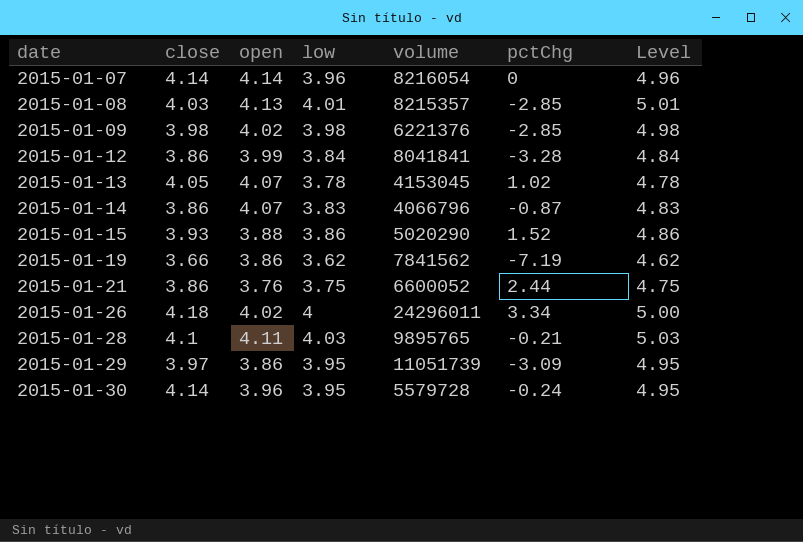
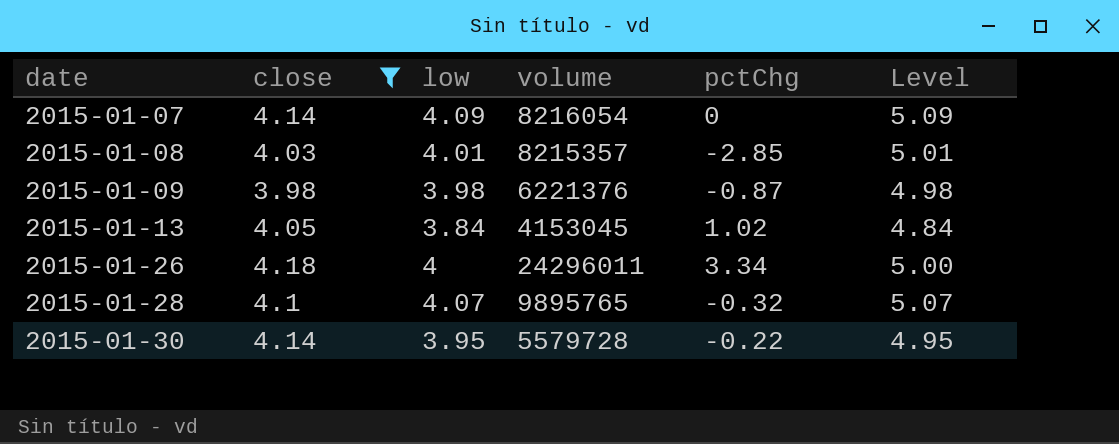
filter: none -> close >= 3.98
column open | position: 3 -> none
2015-01-07 | low: 3.96 -> 4.09
2015-01-07 | Level: 4.96 -> 5.09
2015-01-09 | pctChg: -2.85 -> -0.87
2015-01-13 | low: 3.78 -> 3.84
2015-01-13 | Level: 4.78 -> 4.84
2015-01-28 | low: 4.03 -> 4.07
2015-01-28 | pctChg: -0.21 -> -0.32
2015-01-28 | Level: 5.03 -> 5.07
2015-01-30 | pctChg: -0.24 -> -0.22

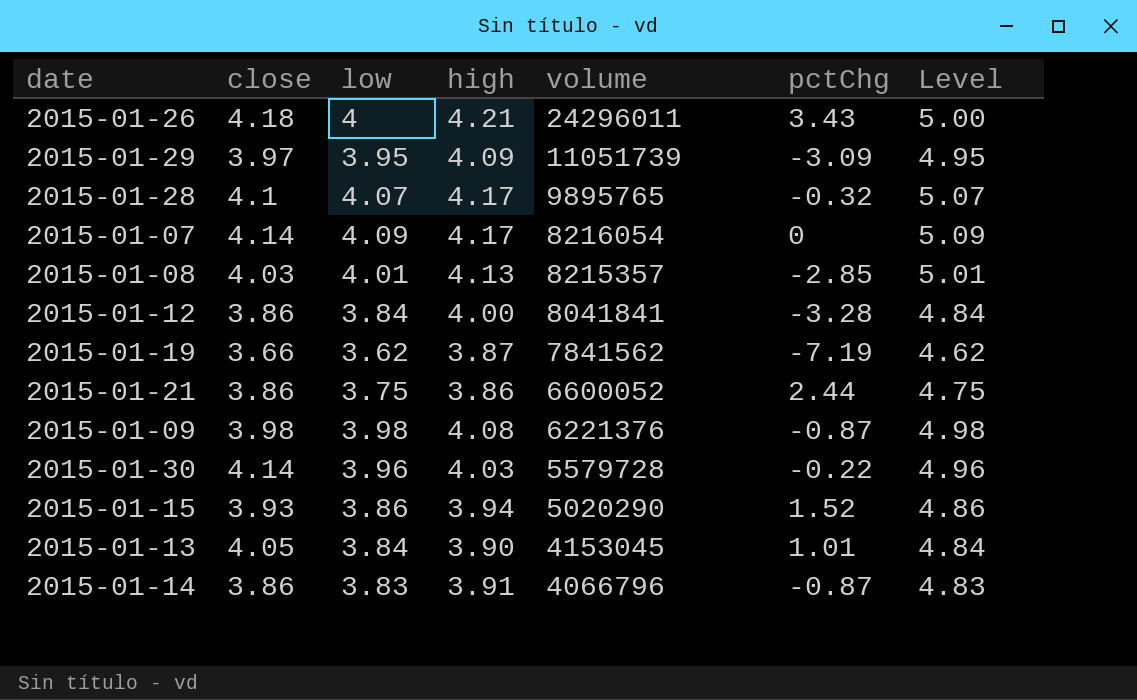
filter: close >= 3.98 -> none
row order: date ascending -> volume descending
column high | position: none -> 4
2015-01-26 | pctChg: 3.34 -> 3.43
2015-01-30 | low: 3.95 -> 3.96
2015-01-30 | Level: 4.95 -> 4.96
2015-01-13 | pctChg: 1.02 -> 1.01

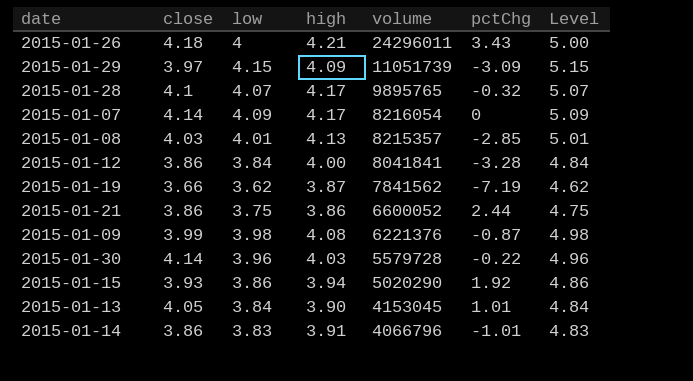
2015-01-29 | low: 3.95 -> 4.15
2015-01-29 | Level: 4.95 -> 5.15
2015-01-09 | close: 3.98 -> 3.99
2015-01-15 | pctChg: 1.52 -> 1.92
2015-01-14 | pctChg: -0.87 -> -1.01

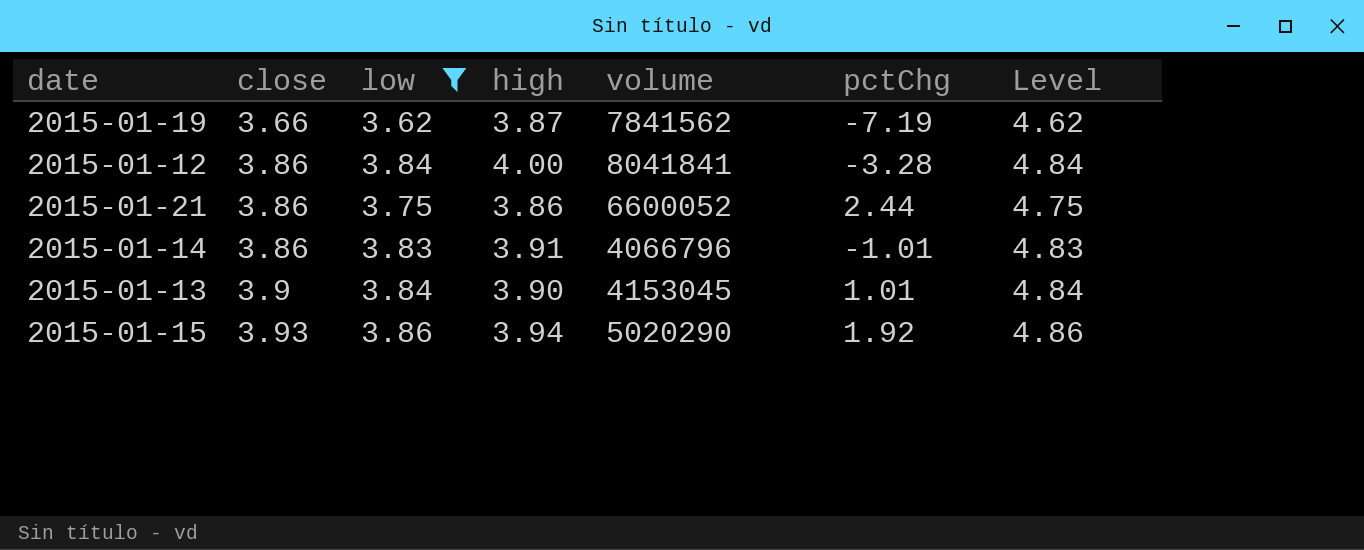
filter: none -> low <= 3.86
row order: volume descending -> close ascending
2015-01-13 | close: 4.05 -> 3.9

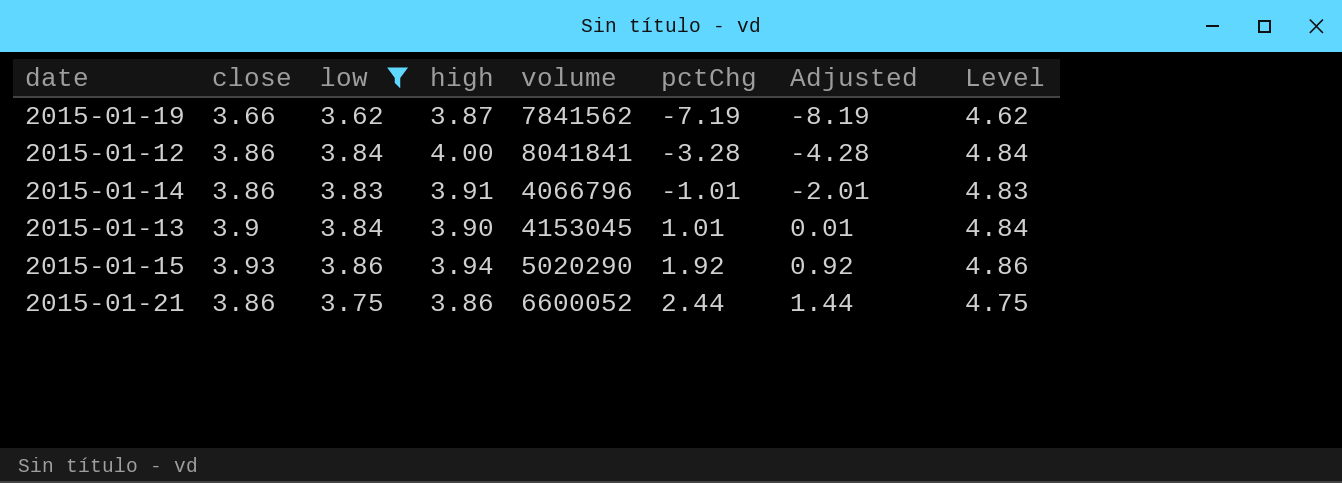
row order: close ascending -> pctChg ascending
column Adjusted | formula: none -> [pctChg] - 1

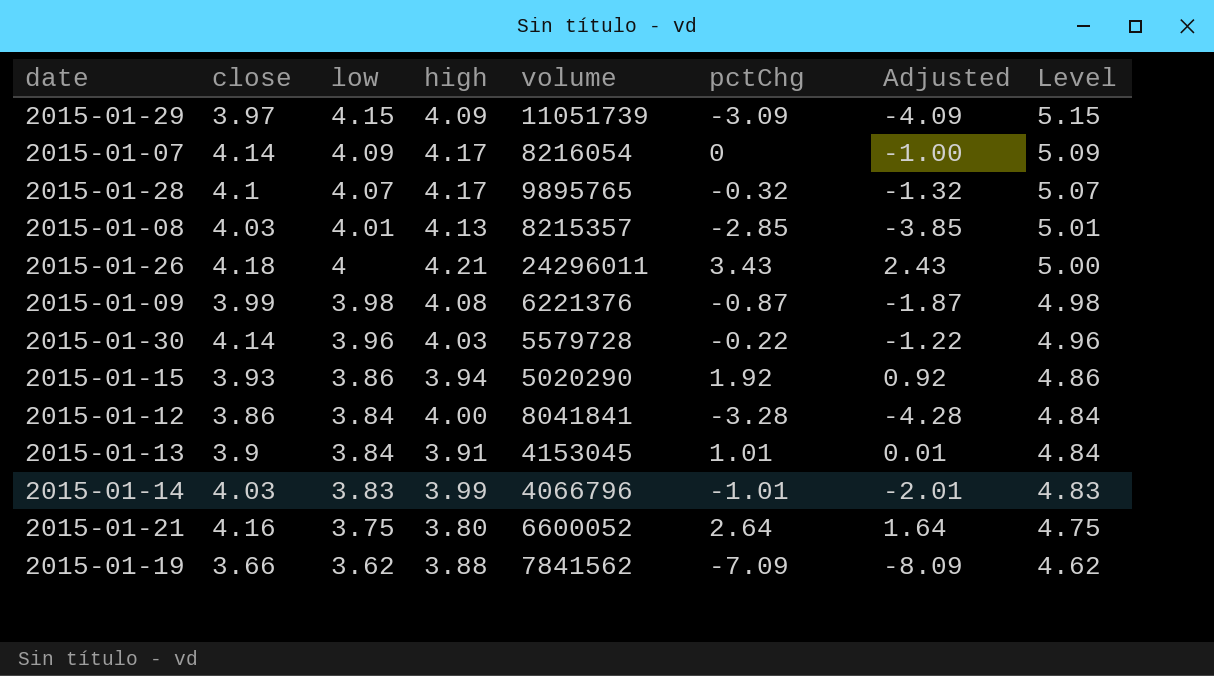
filter: low <= 3.86 -> none
row order: pctChg ascending -> low descending
2015-01-13 | high: 3.90 -> 3.91
2015-01-14 | close: 3.86 -> 4.03
2015-01-14 | high: 3.91 -> 3.99
2015-01-21 | close: 3.86 -> 4.16
2015-01-21 | high: 3.86 -> 3.80
2015-01-21 | pctChg: 2.44 -> 2.64
2015-01-21 | Adjusted: 1.44 -> 1.64
2015-01-19 | high: 3.87 -> 3.88
2015-01-19 | pctChg: -7.19 -> -7.09
2015-01-19 | Adjusted: -8.19 -> -8.09

